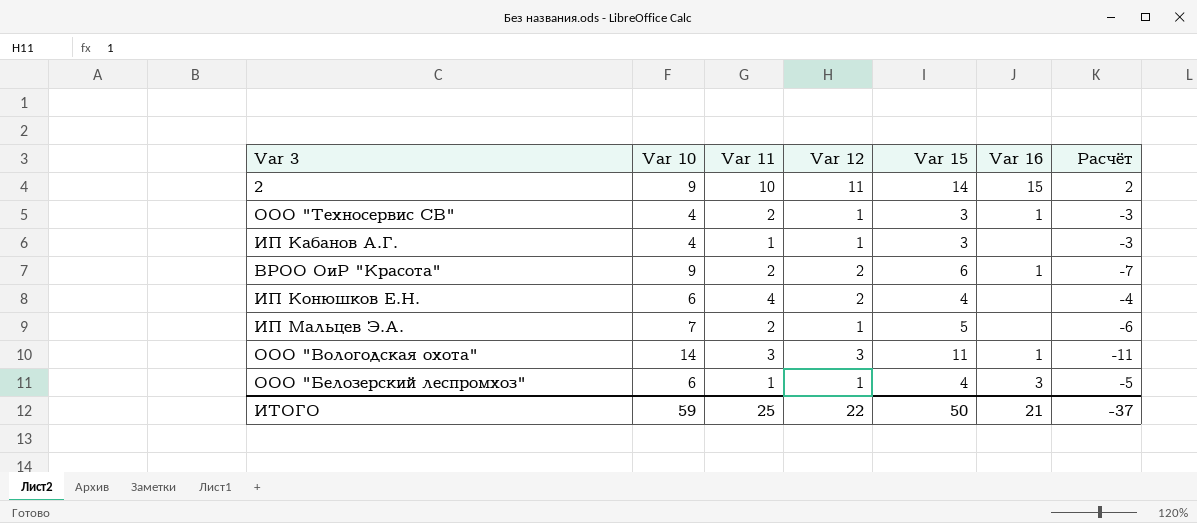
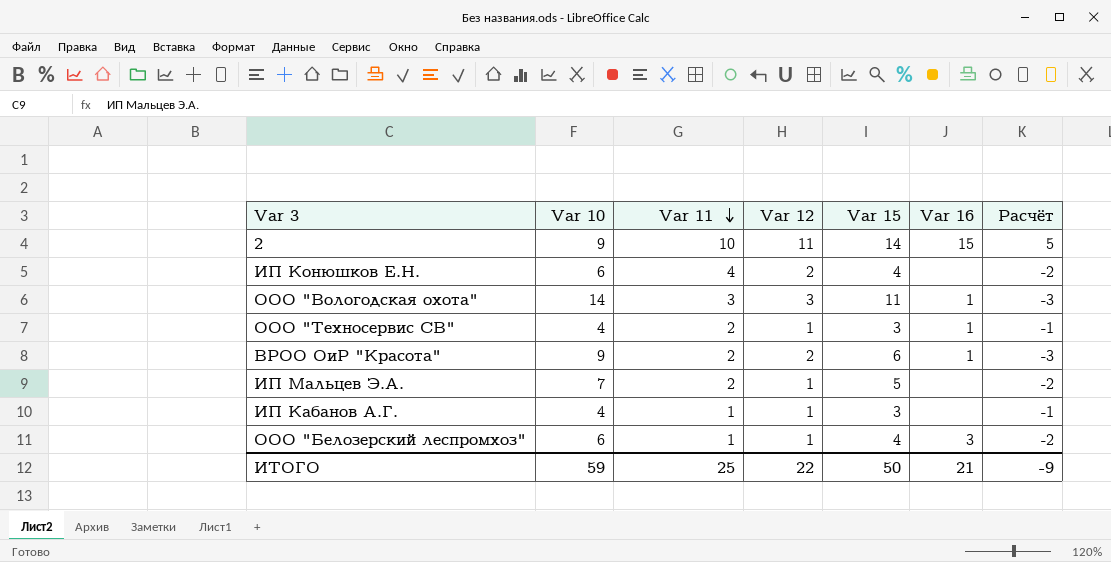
row order: none -> Var 11 descending
column Расчёт | formula: [Var 12] - [Var 10] -> [Var 15] - [Var 10]
ИТОГО | Расчёт: -37 -> -9

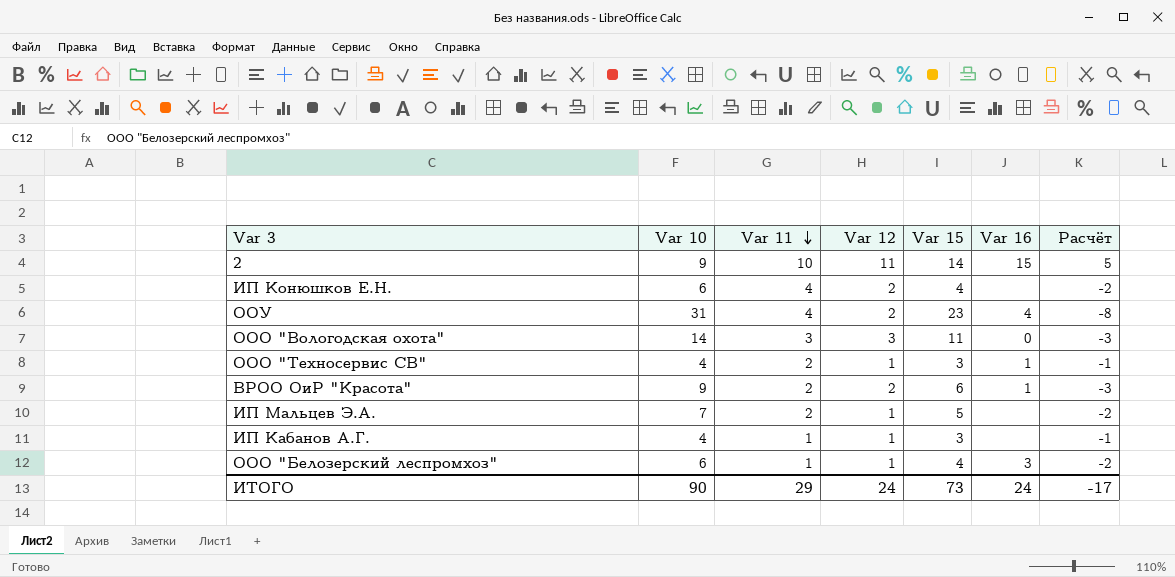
row ООУ: none -> 31 | 4 | 2 | 23 | 4 | -8
ООО "Вологодская охота" | Var 16: 1 -> 0
ИТОГО | Var 10: 59 -> 90
ИТОГО | Var 11: 25 -> 29
ИТОГО | Var 12: 22 -> 24
ИТОГО | Var 15: 50 -> 73
ИТОГО | Var 16: 21 -> 24
ИТОГО | Расчёт: -9 -> -17

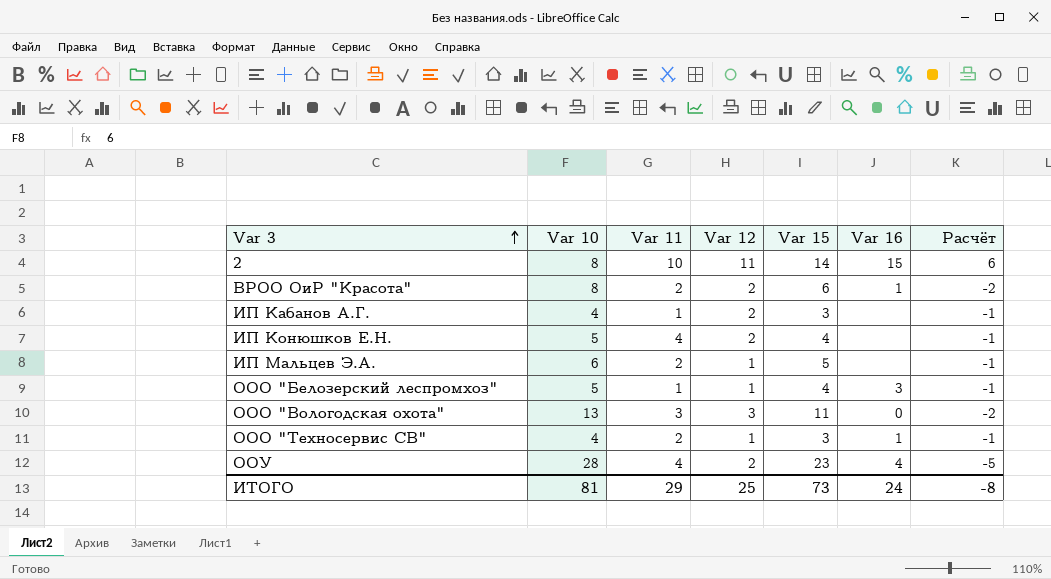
row order: Var 11 descending -> Var 3 ascending
2 | Var 10: 9 -> 8
2 | Расчёт: 5 -> 6
ВРОО ОиР "Красота" | Var 10: 9 -> 8
ВРОО ОиР "Красота" | Расчёт: -3 -> -2
ИП Кабанов А.Г. | Var 12: 1 -> 2
ИП Конюшков Е.Н. | Var 10: 6 -> 5
ИП Конюшков Е.Н. | Расчёт: -2 -> -1
ИП Мальцев Э.А. | Var 10: 7 -> 6
ИП Мальцев Э.А. | Расчёт: -2 -> -1
ООО "Белозерский леспромхоз" | Var 10: 6 -> 5
ООО "Белозерский леспромхоз" | Расчёт: -2 -> -1
ООО "Вологодская охота" | Var 10: 14 -> 13
ООО "Вологодская охота" | Расчёт: -3 -> -2
ООУ | Var 10: 31 -> 28
ООУ | Расчёт: -8 -> -5
ИТОГО | Var 10: 90 -> 81
ИТОГО | Var 12: 24 -> 25
ИТОГО | Расчёт: -17 -> -8

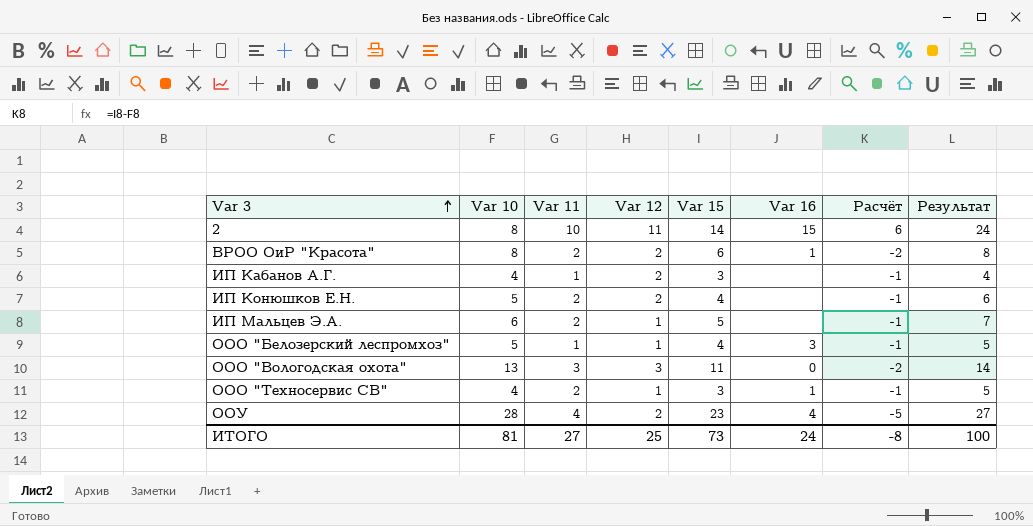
column Результат | formula: none -> [Var 11] + [Var 15]
ИП Конюшков Е.Н. | Var 11: 4 -> 2
ИТОГО | Var 11: 29 -> 27

